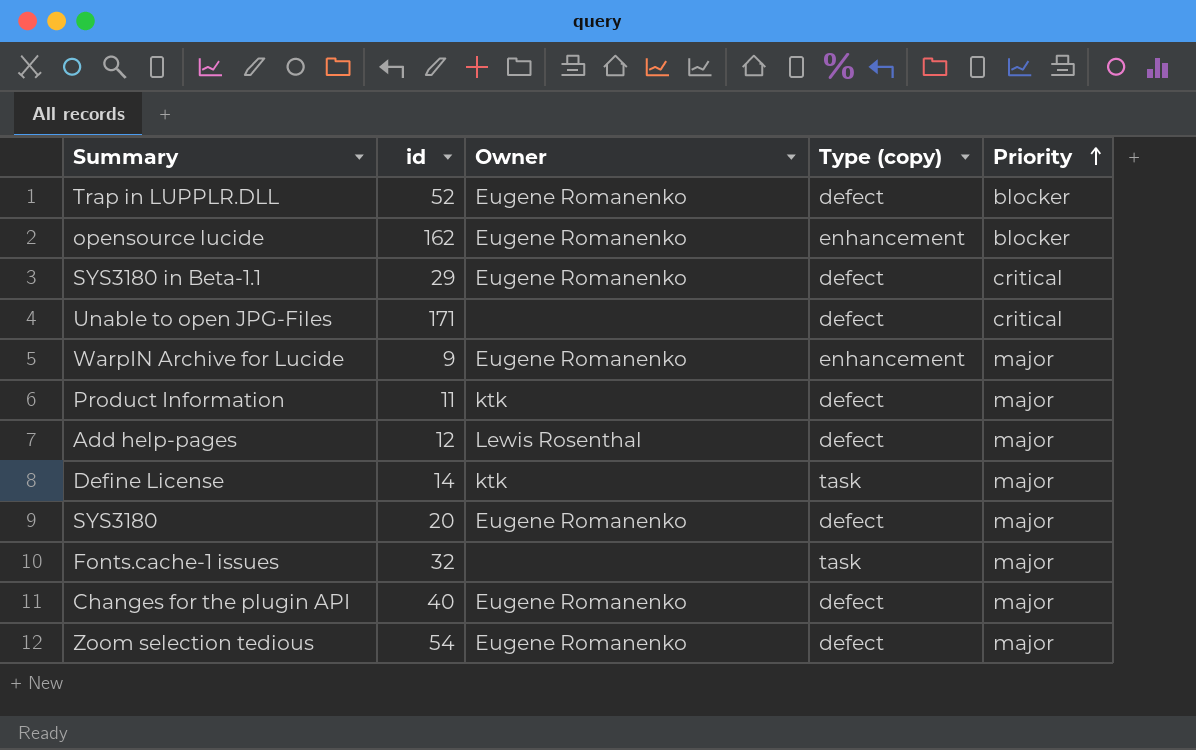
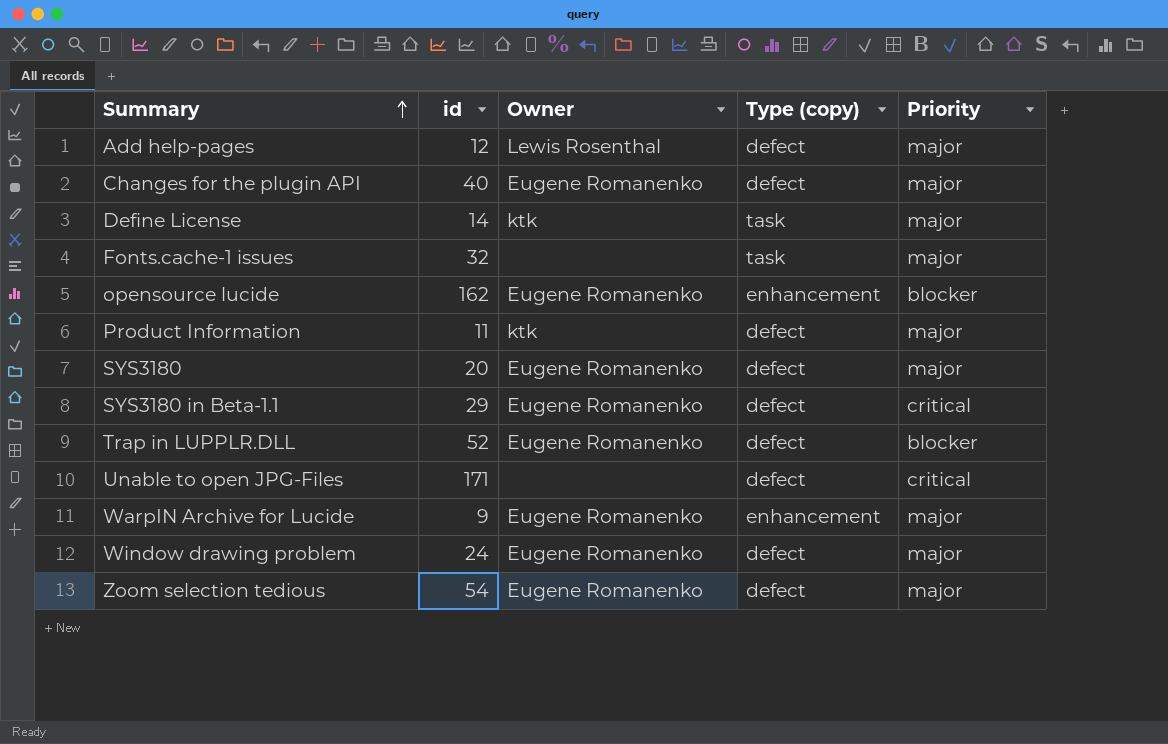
row order: Priority ascending -> Summary ascending
row Window drawing problem: none -> 24 | Eugene Romanenko | defect | major

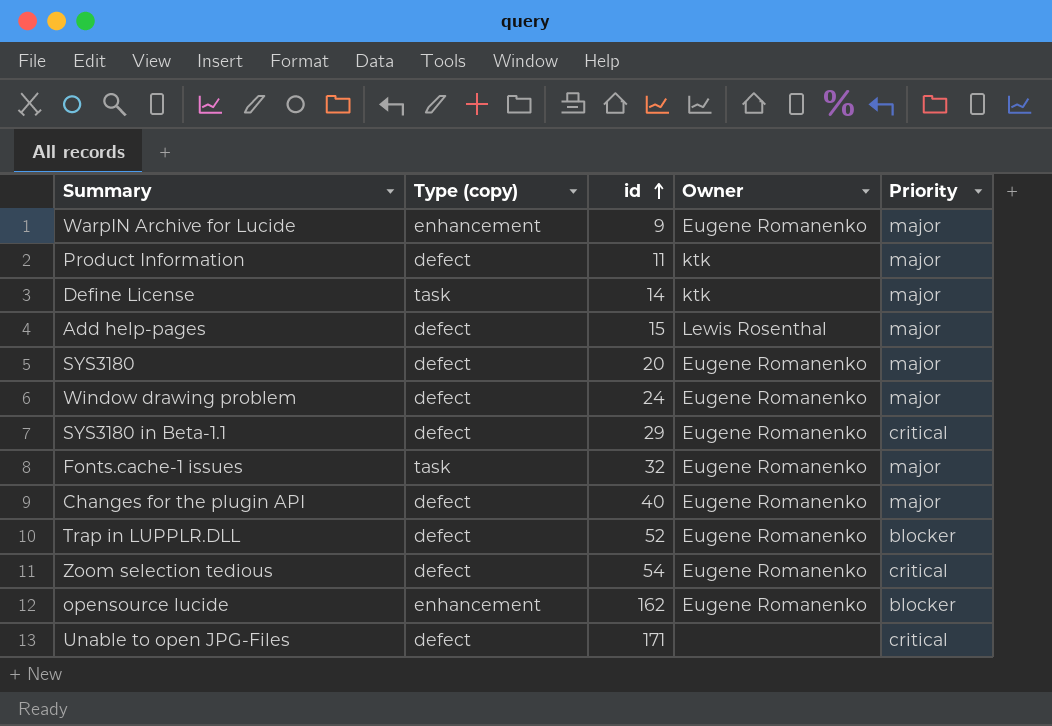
row order: Summary ascending -> id ascending
column Type (copy) | position: 4 -> 2
Add help-pages | id: 12 -> 15
Fonts.cache-1 issues | Owner: none -> Eugene Romanenko
Zoom selection tedious | Priority: major -> critical

